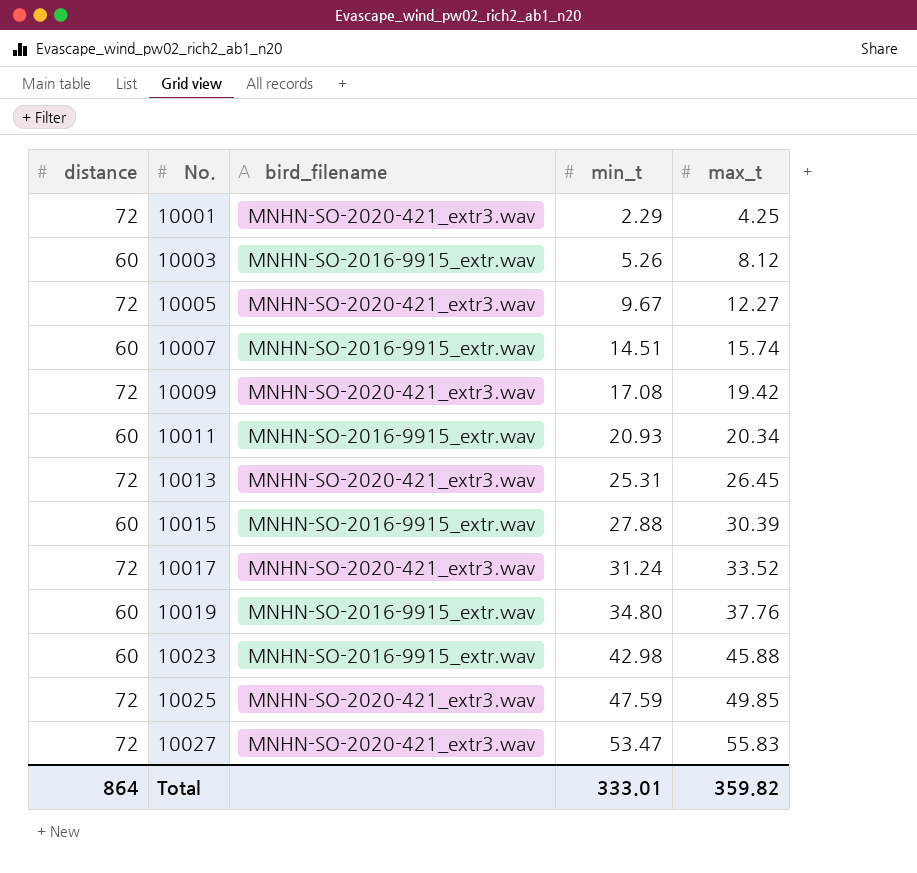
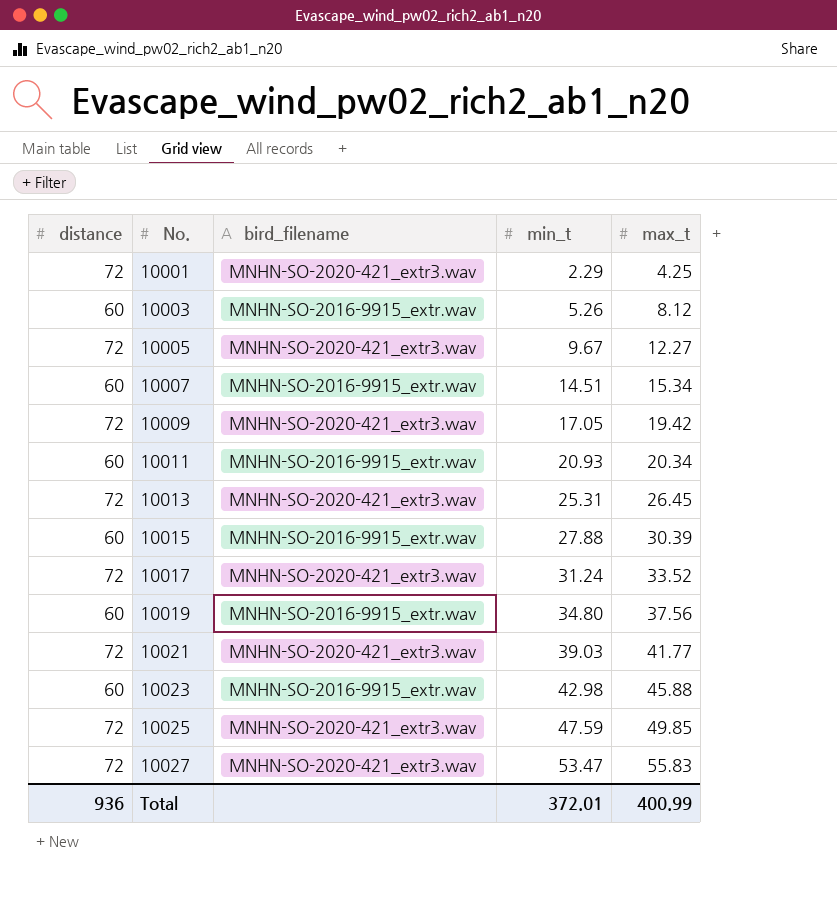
10007 | max_t: 15.74 -> 15.34
10009 | min_t: 17.08 -> 17.05
10019 | max_t: 37.76 -> 37.56
row 10021: none -> 72 | MNHN-SO-2020-421_extr3.wav | 39.03 | 41.77
Total | distance: 864 -> 936
Total | min_t: 333.01 -> 372.01
Total | max_t: 359.82 -> 400.99

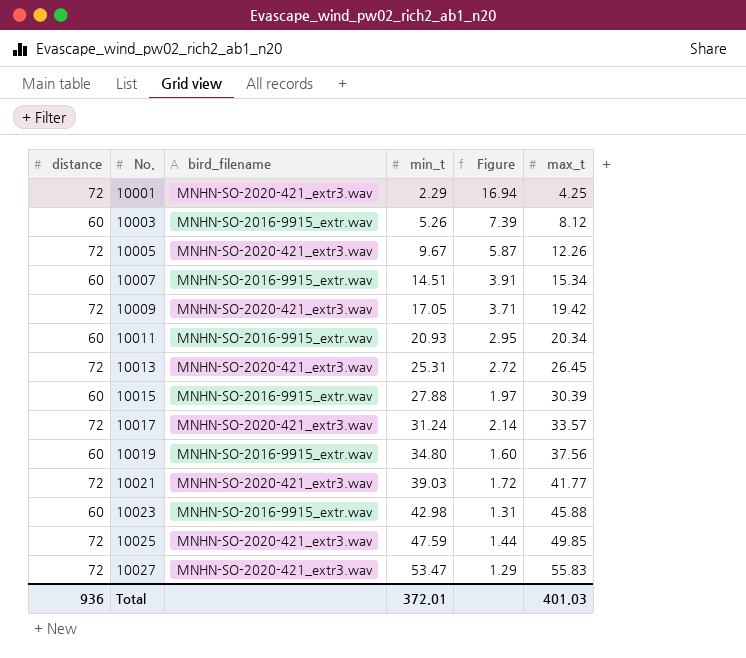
column Figure | formula: none -> [distance] / [max_t]
10005 | max_t: 12.27 -> 12.26
10017 | max_t: 33.52 -> 33.57
Total | max_t: 400.99 -> 401.03

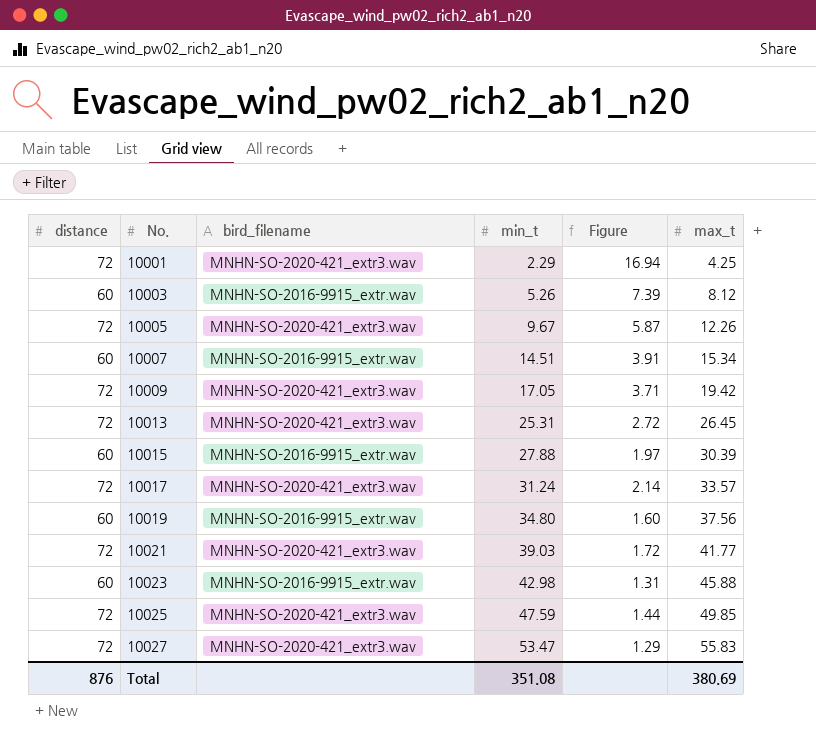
row 10011: 60 | MNHN-SO-2016-9915_extr.wav | 20.93 | 2.95 | 20.34 -> none
Total | distance: 936 -> 876
Total | min_t: 372.01 -> 351.08
Total | max_t: 401.03 -> 380.69

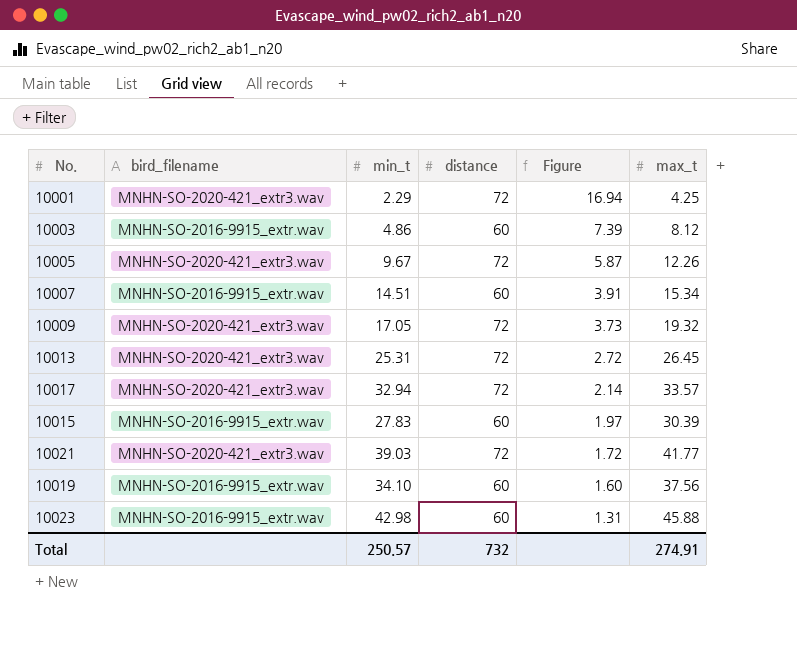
row order: No. ascending -> Figure descending
column distance | position: 1 -> 4
row 10025: 72 | MNHN-SO-2020-421_extr3.wav | 47.59 | 1.44 | 49.85 -> none
row 10027: 72 | MNHN-SO-2020-421_extr3.wav | 53.47 | 1.29 | 55.83 -> none
10003 | min_t: 5.26 -> 4.86
10009 | Figure: 3.71 -> 3.73
10009 | max_t: 19.42 -> 19.32
10017 | min_t: 31.24 -> 32.94
10015 | min_t: 27.88 -> 27.83
10019 | min_t: 34.80 -> 34.10
Total | min_t: 351.08 -> 250.57
Total | distance: 876 -> 732
Total | max_t: 380.69 -> 274.91

